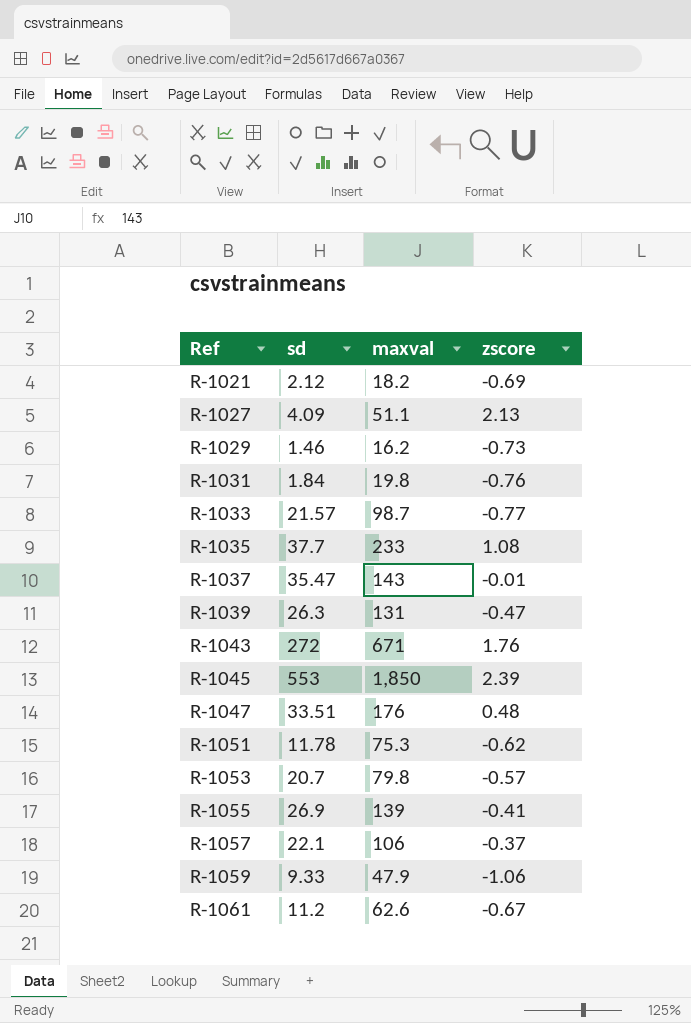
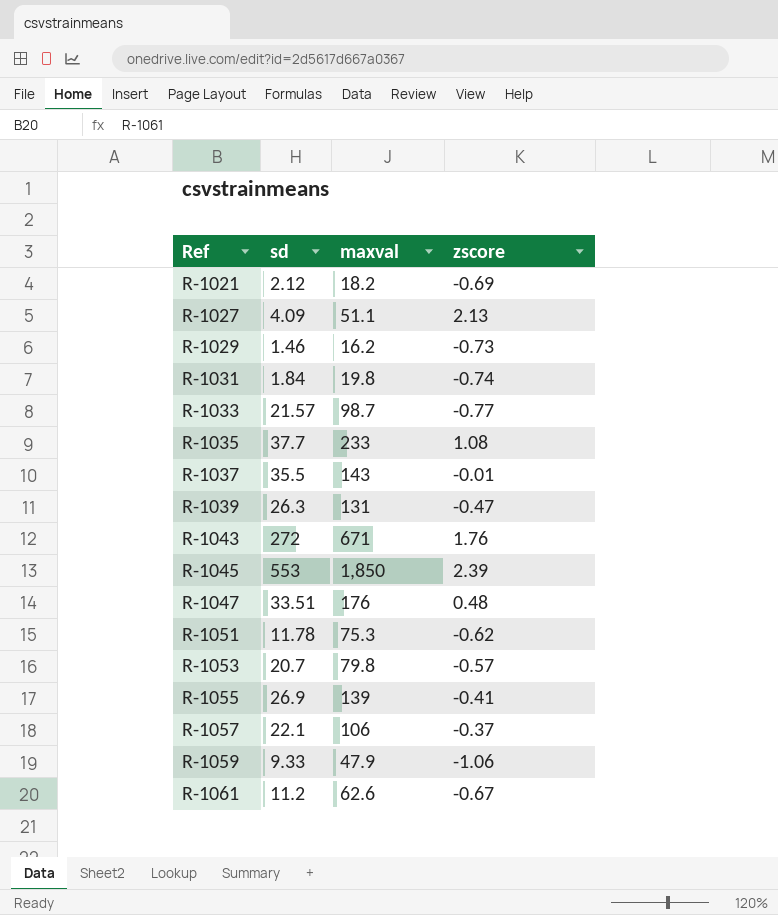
R-1031 | zscore: -0.76 -> -0.74
R-1037 | sd: 35.47 -> 35.5

